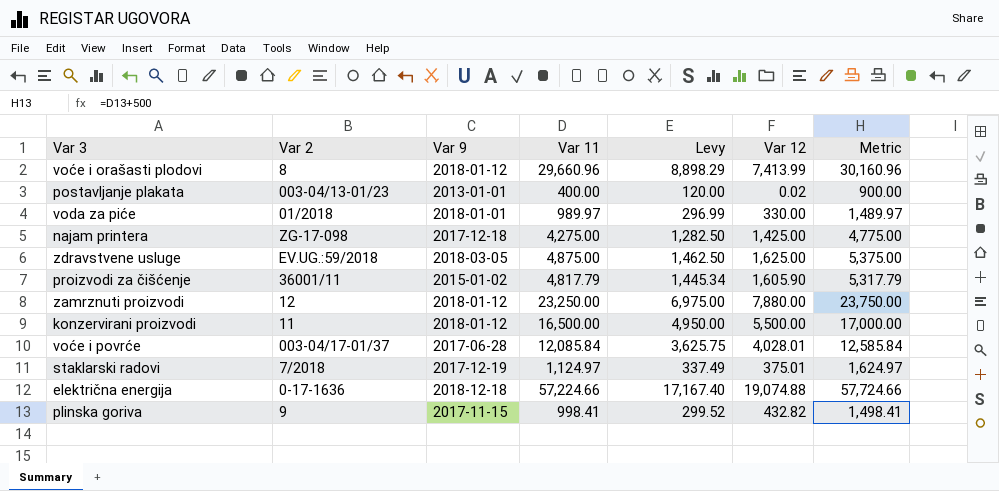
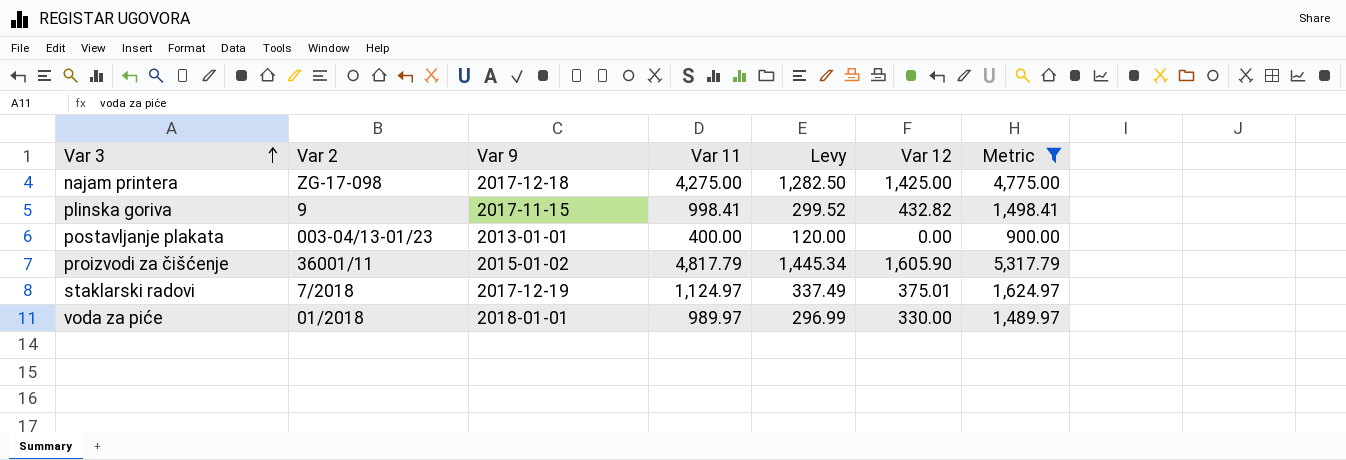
filter: none -> Metric <= 5,317.79
row order: none -> Var 3 ascending
postavljanje plakata | Var 12: 0.02 -> 0.00

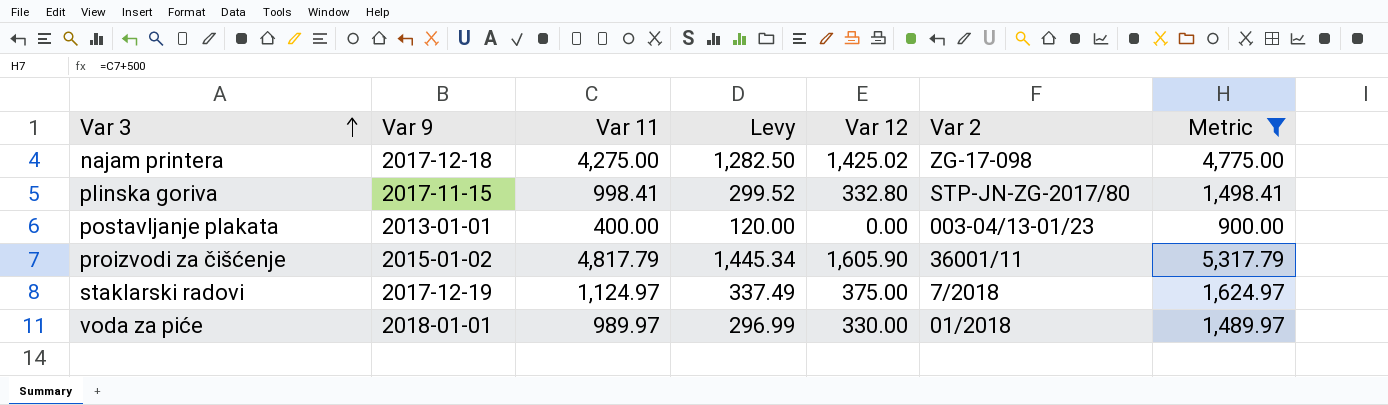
column Var 2 | position: 2 -> 6
najam printera | Var 12: 1,425.00 -> 1,425.02
plinska goriva | Var 12: 432.82 -> 332.80
plinska goriva | Var 2: 9 -> STP-JN-ZG-2017/80
staklarski radovi | Var 12: 375.01 -> 375.00

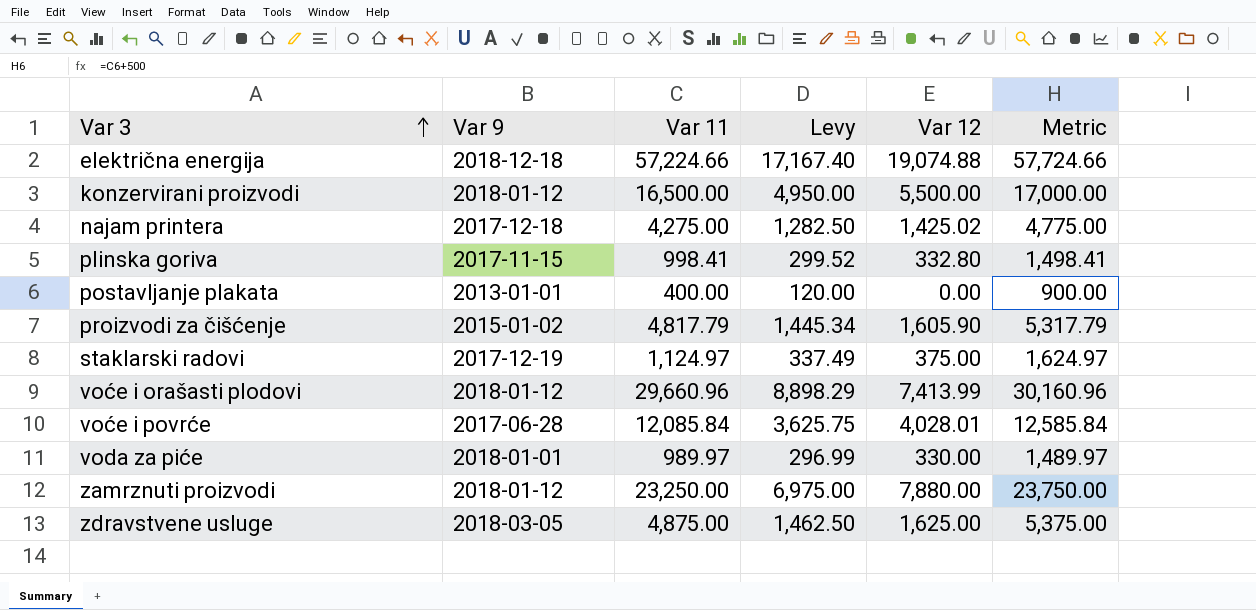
filter: Metric <= 5,317.79 -> none
column Var 2 | position: 6 -> none

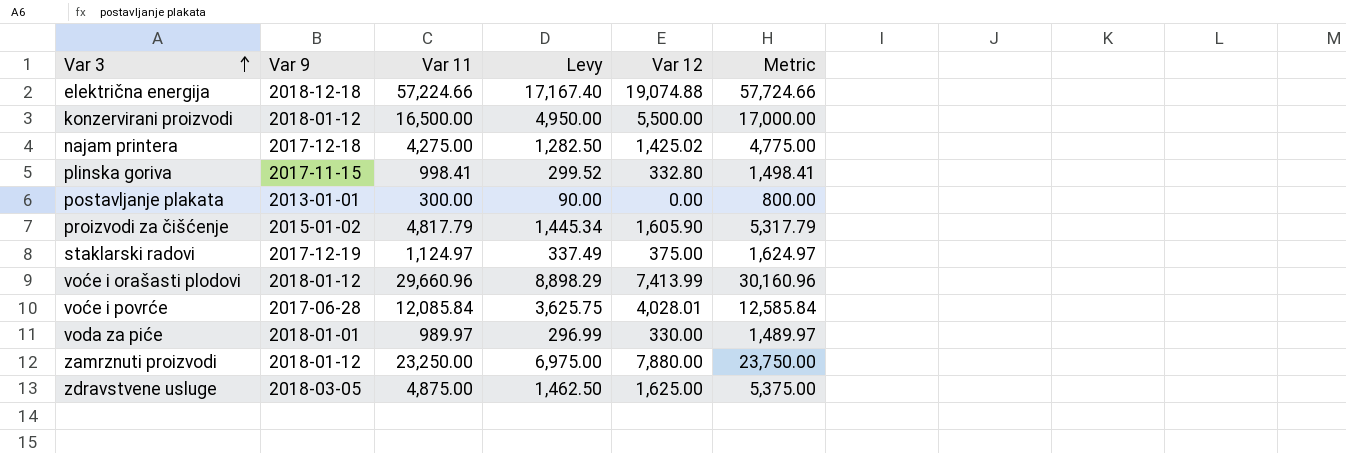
postavljanje plakata | Var 11: 400.00 -> 300.00
postavljanje plakata | Levy: 120.00 -> 90.00
postavljanje plakata | Metric: 900.00 -> 800.00

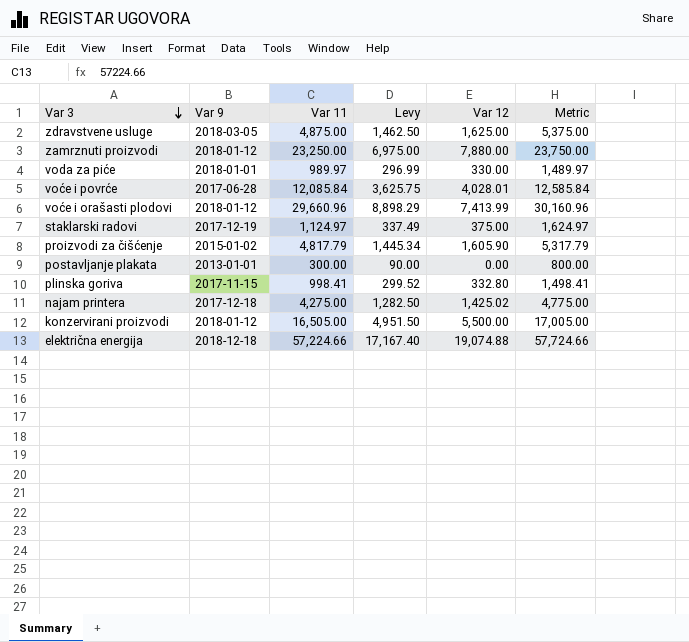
row order: Var 3 ascending -> Var 3 descending
konzervirani proizvodi | Var 11: 16,500.00 -> 16,505.00
konzervirani proizvodi | Levy: 4,950.00 -> 4,951.50
konzervirani proizvodi | Metric: 17,000.00 -> 17,005.00

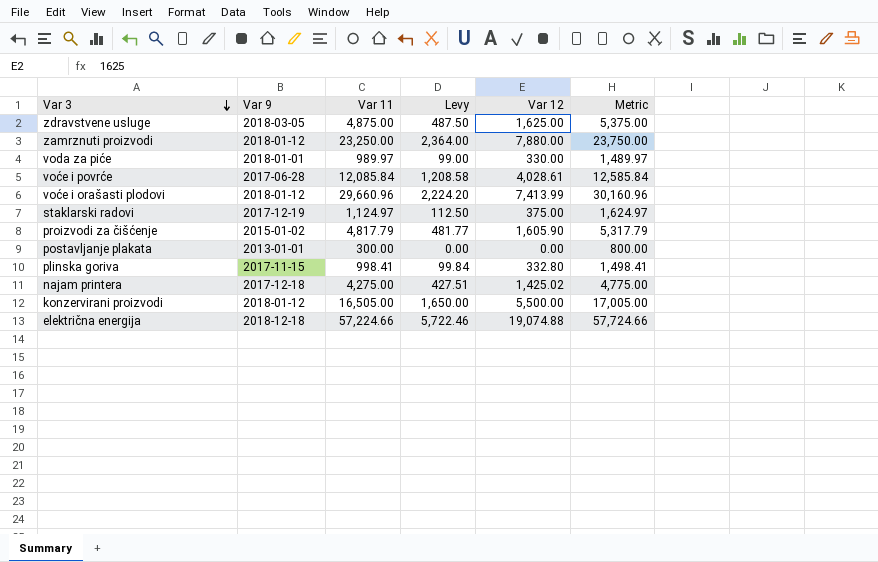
column Levy | formula: [Var 11] * 0.3 -> [Var 12] * 0.3
voće i povrće | Var 12: 4,028.01 -> 4,028.61

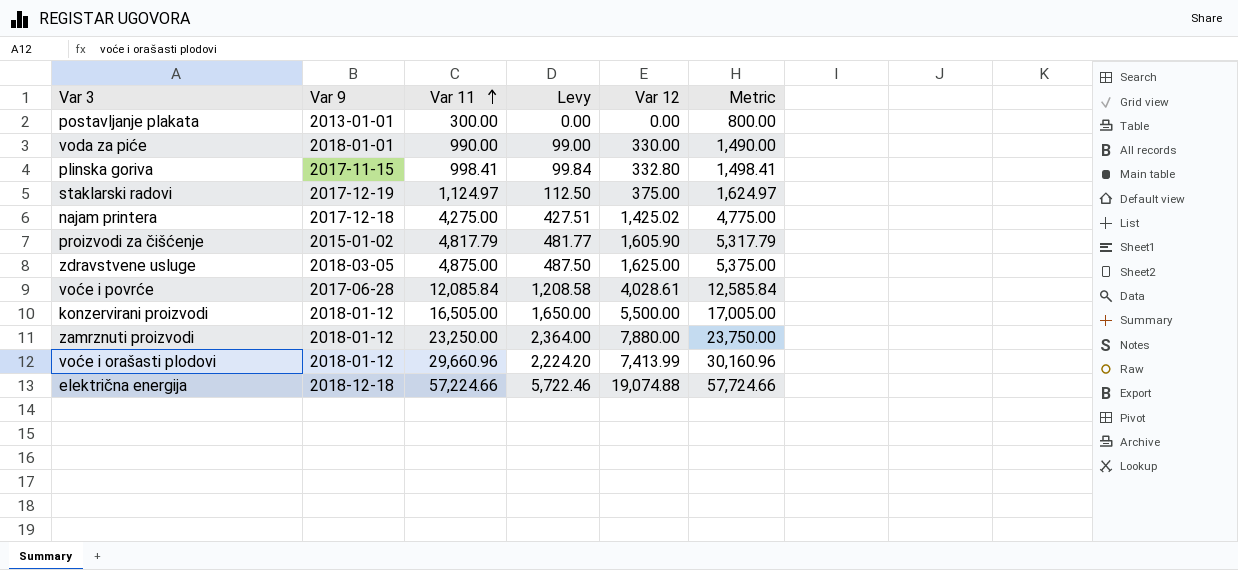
row order: Var 3 descending -> Var 11 ascending
voda za piće | Var 11: 989.97 -> 990.00
voda za piće | Metric: 1,489.97 -> 1,490.00

